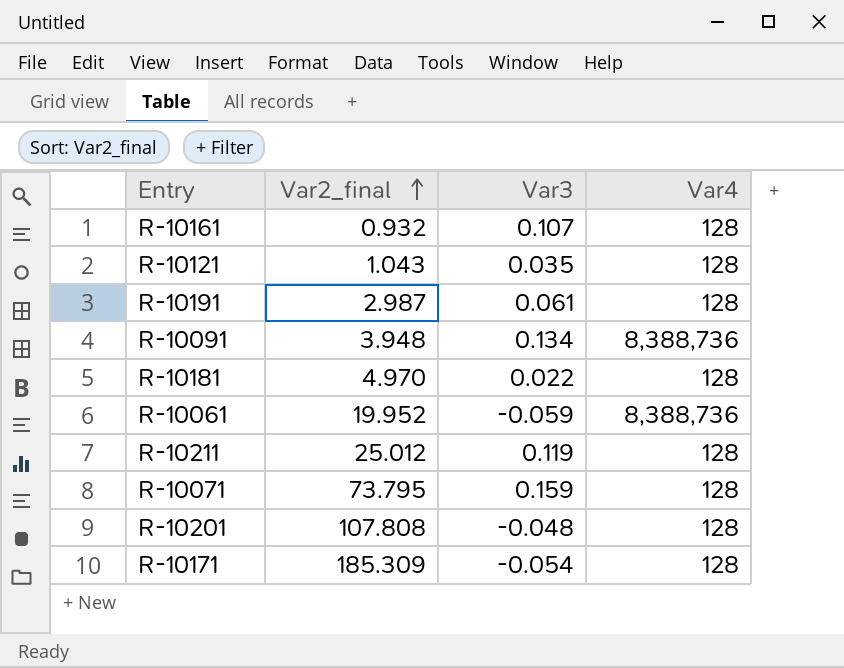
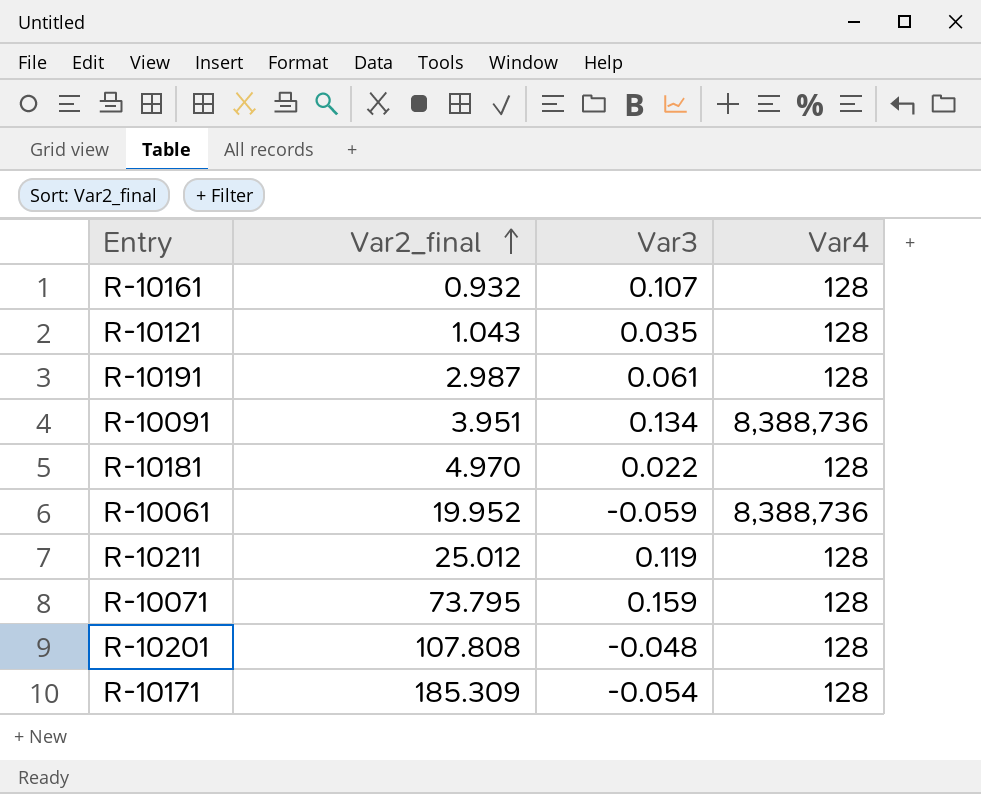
R-10091 | Var2_final: 3.948 -> 3.951

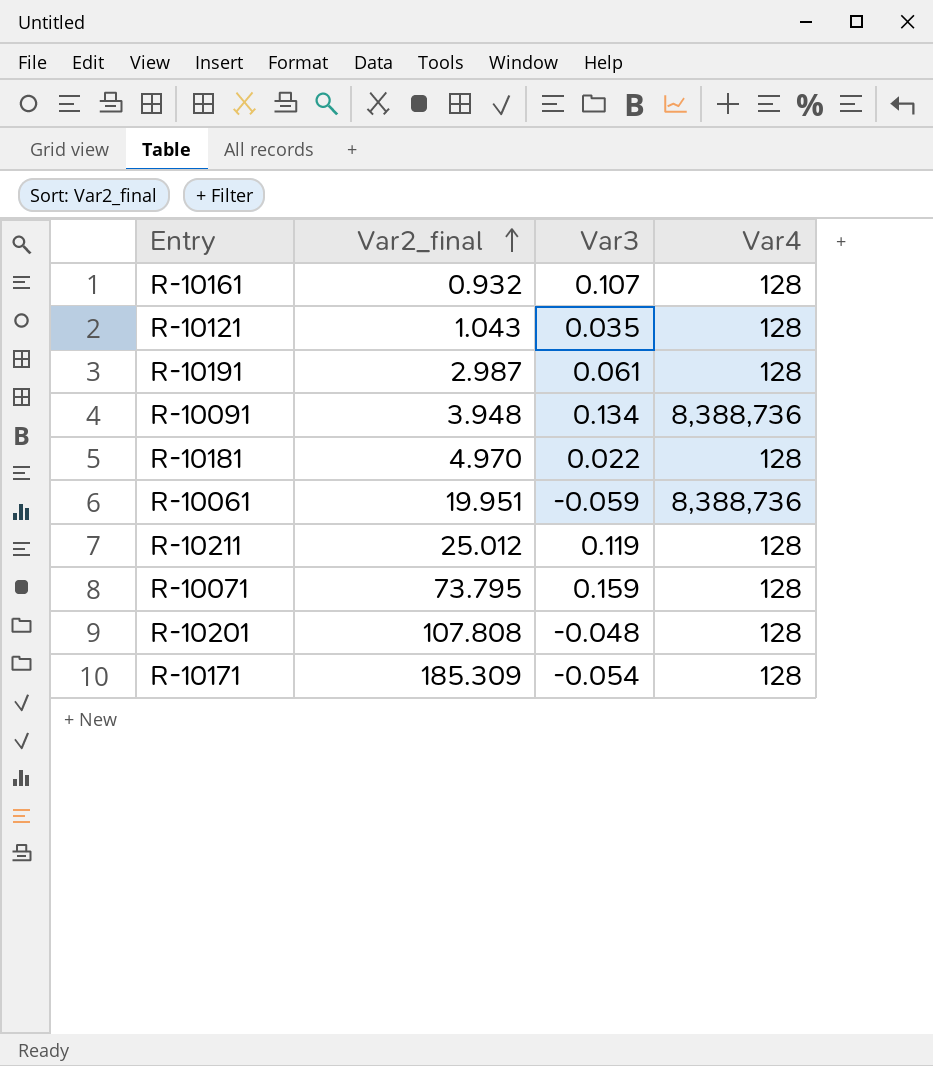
R-10091 | Var2_final: 3.951 -> 3.948
R-10061 | Var2_final: 19.952 -> 19.951

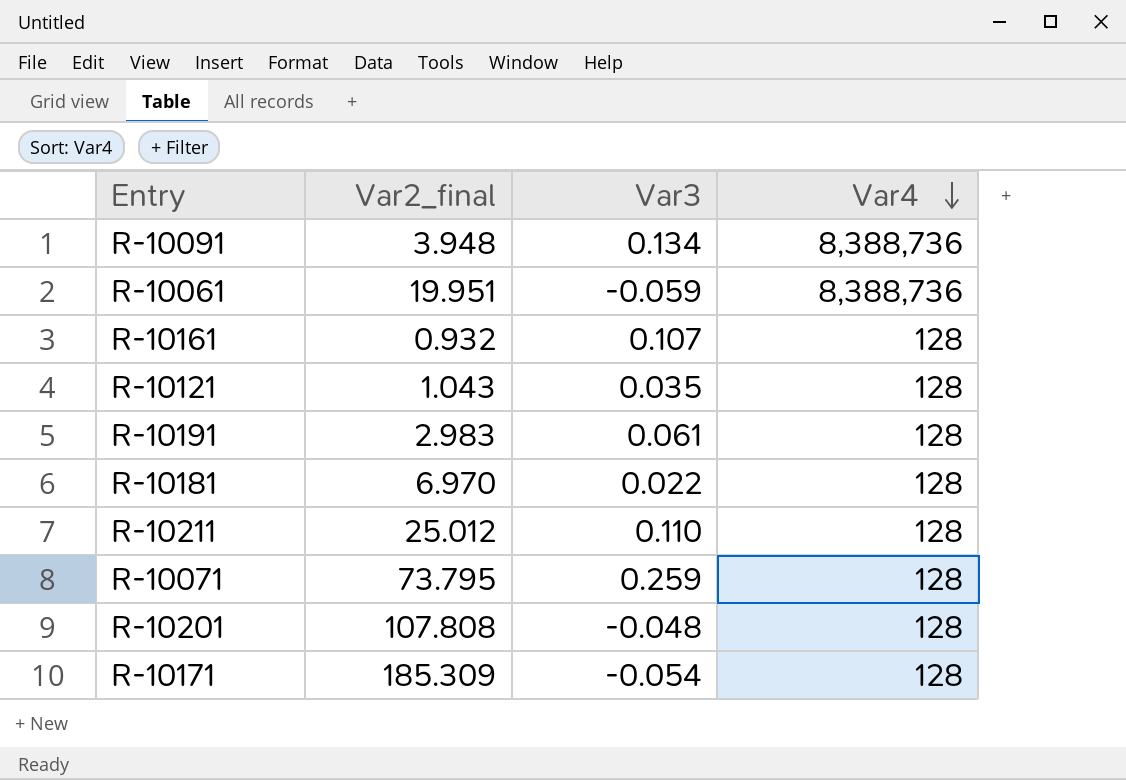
row order: Var2_final ascending -> Var4 descending
R-10191 | Var2_final: 2.987 -> 2.983
R-10181 | Var2_final: 4.970 -> 6.970
R-10211 | Var3: 0.119 -> 0.110
R-10071 | Var3: 0.159 -> 0.259

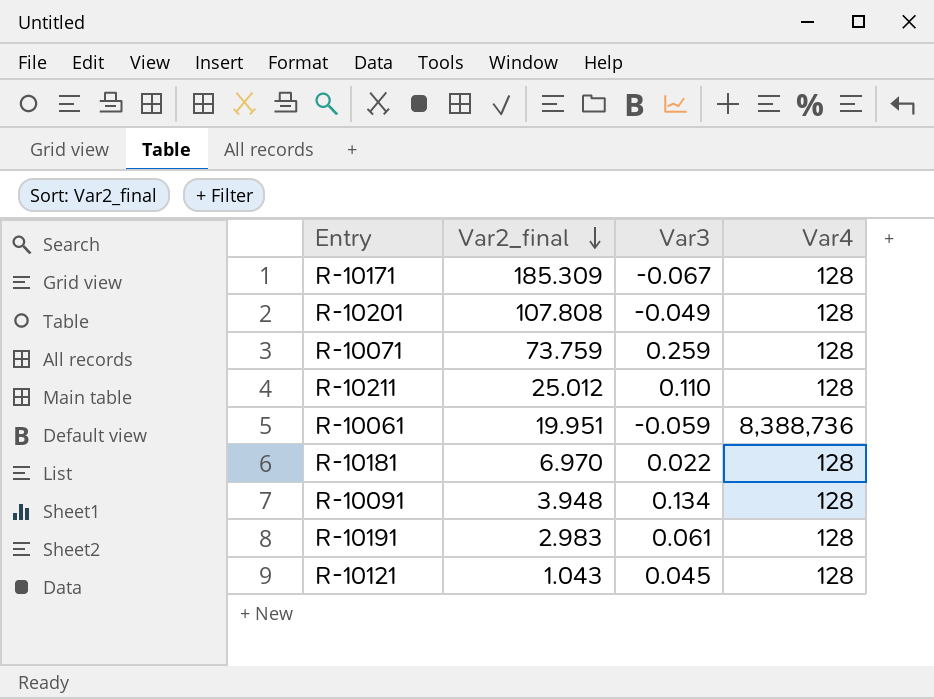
row order: Var4 descending -> Var2_final descending
row R-10161: 0.932 | 0.107 | 128 -> none
R-10171 | Var3: -0.054 -> -0.067
R-10201 | Var3: -0.048 -> -0.049
R-10071 | Var2_final: 73.795 -> 73.759
R-10091 | Var4: 8,388,736 -> 128
R-10121 | Var3: 0.035 -> 0.045

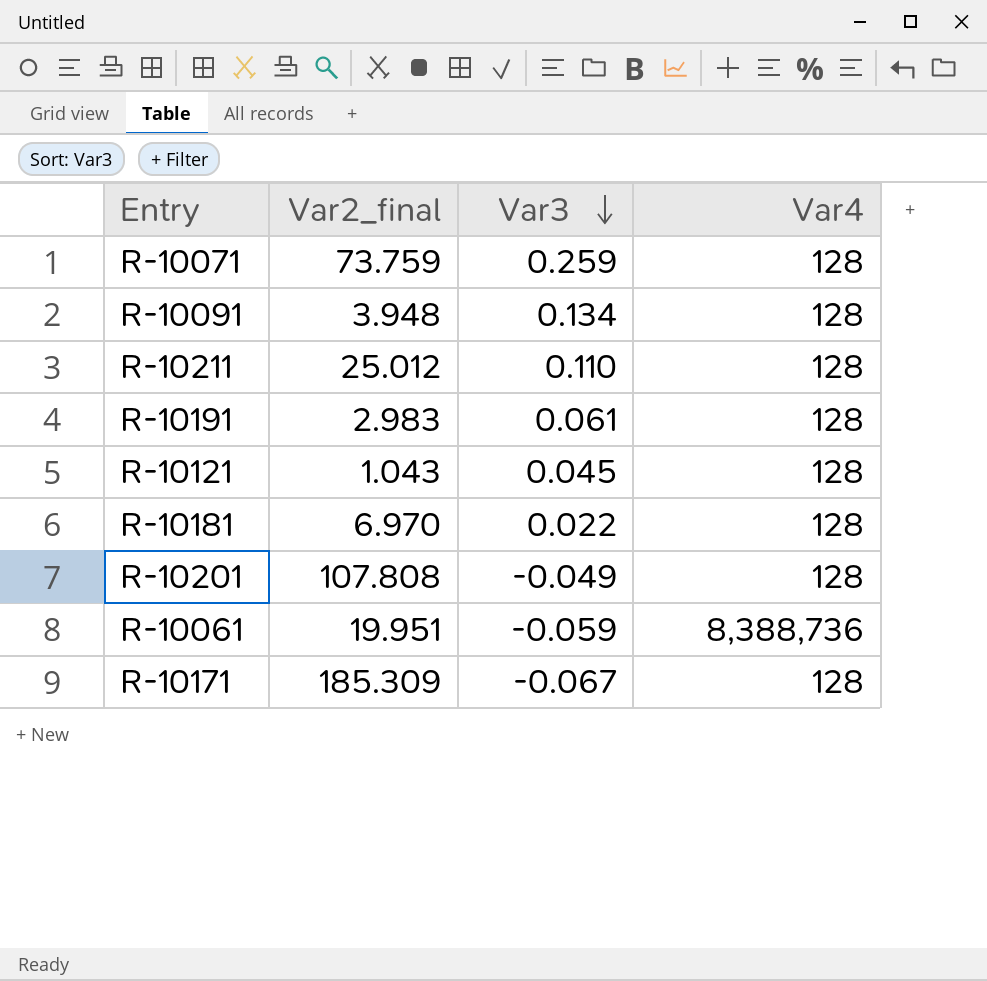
row order: Var2_final descending -> Var3 descending

